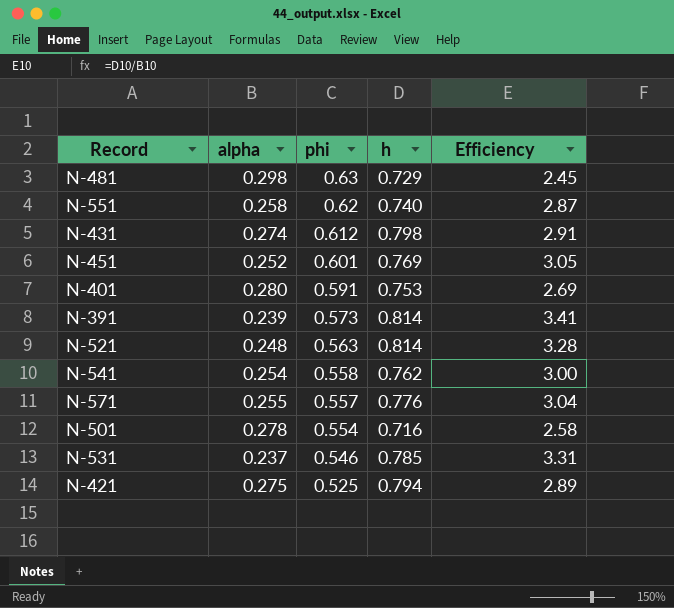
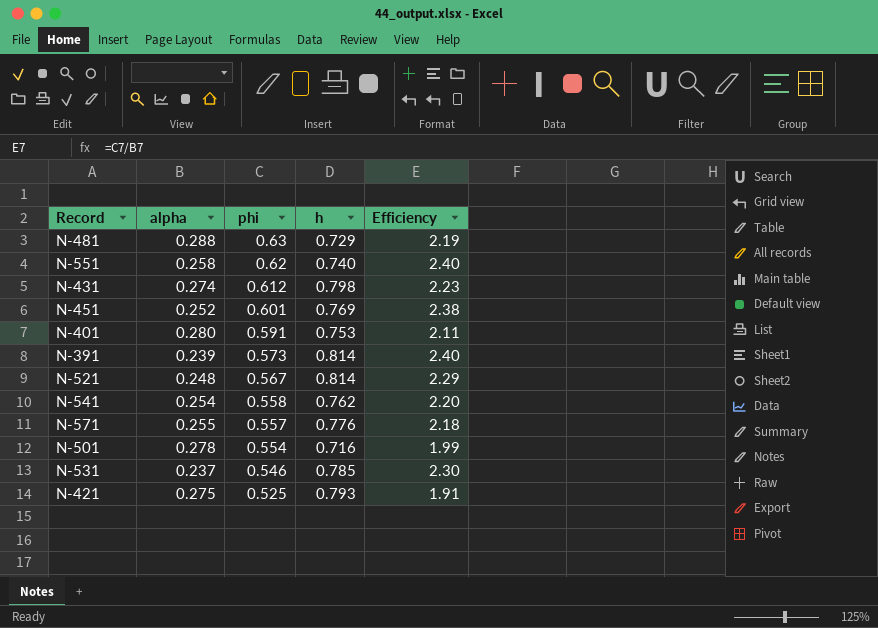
column Efficiency | formula: [h] / [alpha] -> [phi] / [alpha]
N-481 | alpha: 0.298 -> 0.288
N-521 | phi: 0.563 -> 0.567
N-421 | h: 0.794 -> 0.793

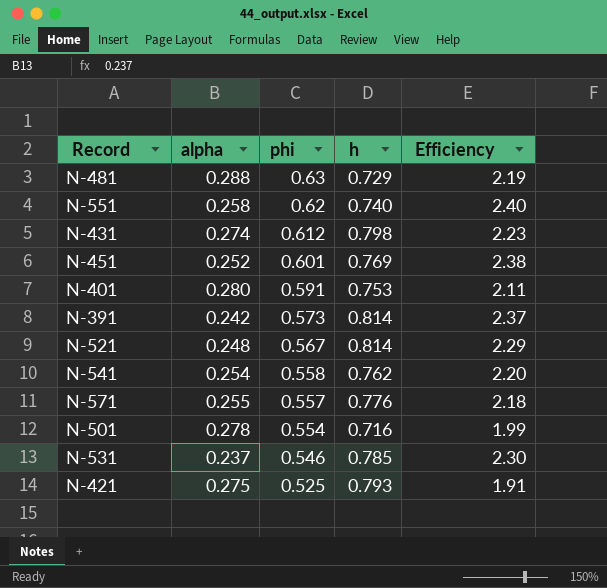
N-391 | alpha: 0.239 -> 0.242
N-391 | Efficiency: 2.40 -> 2.37

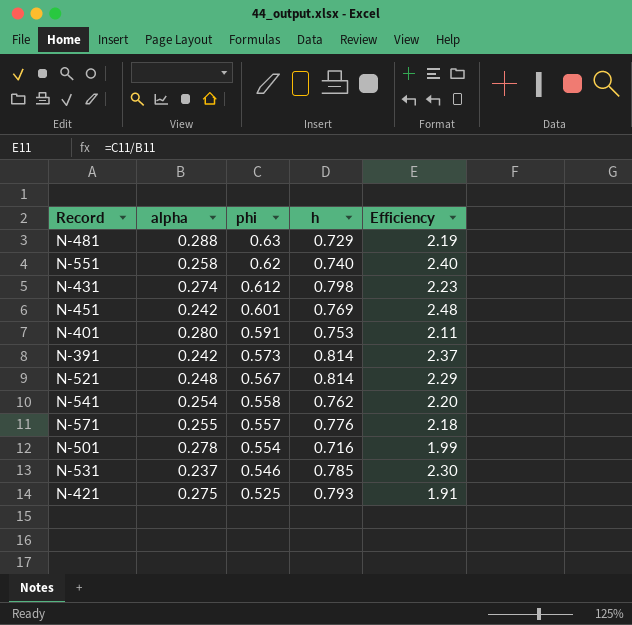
N-451 | alpha: 0.252 -> 0.242
N-451 | Efficiency: 2.38 -> 2.48

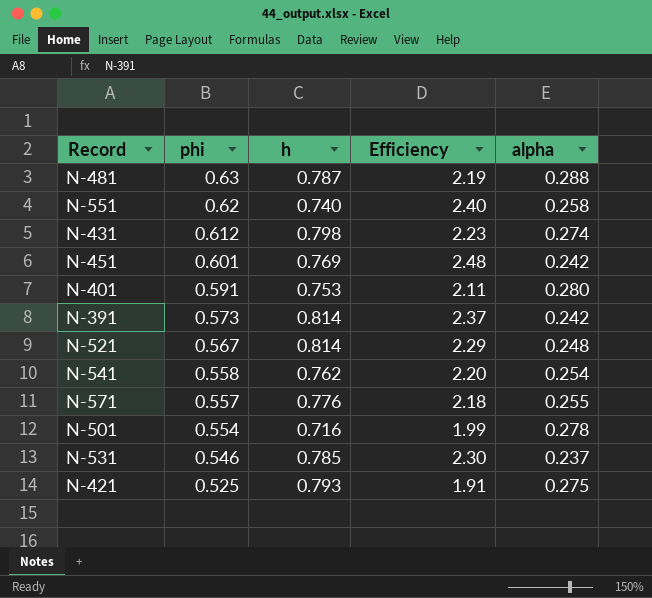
column alpha | position: 2 -> 5
N-481 | h: 0.729 -> 0.787

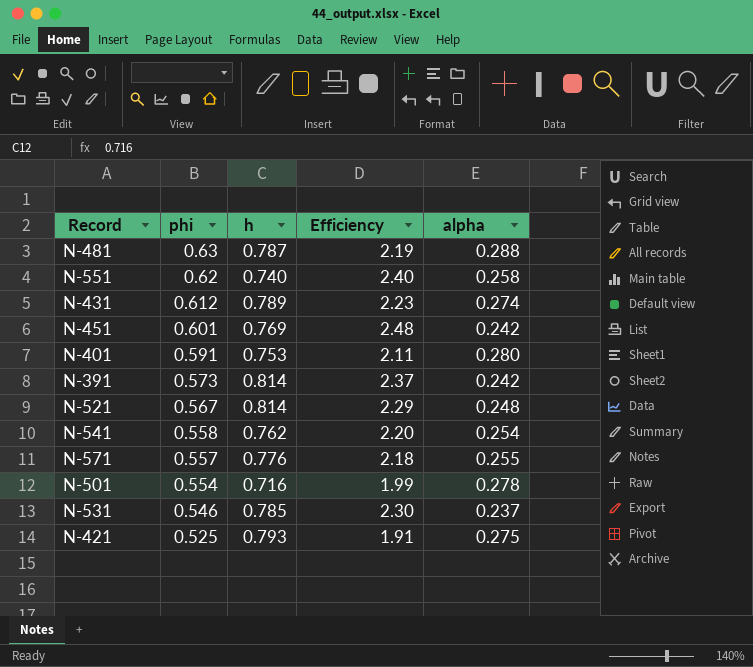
N-431 | h: 0.798 -> 0.789

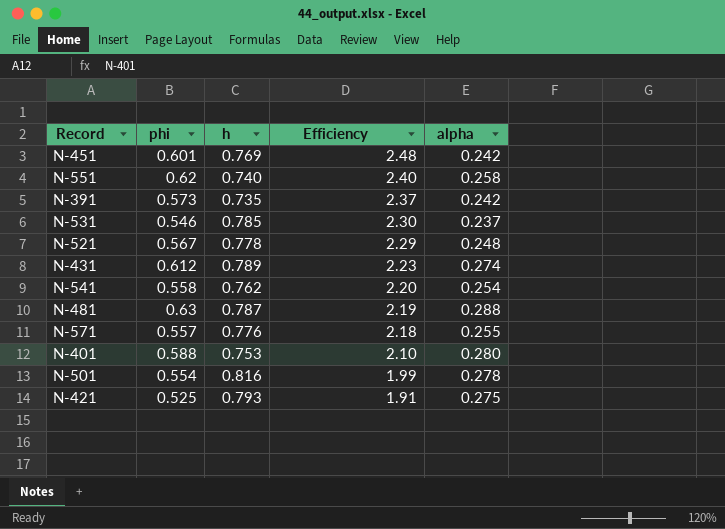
row order: phi descending -> Efficiency descending
N-391 | h: 0.814 -> 0.735
N-521 | h: 0.814 -> 0.778
N-401 | phi: 0.591 -> 0.588
N-401 | Efficiency: 2.11 -> 2.10
N-501 | h: 0.716 -> 0.816

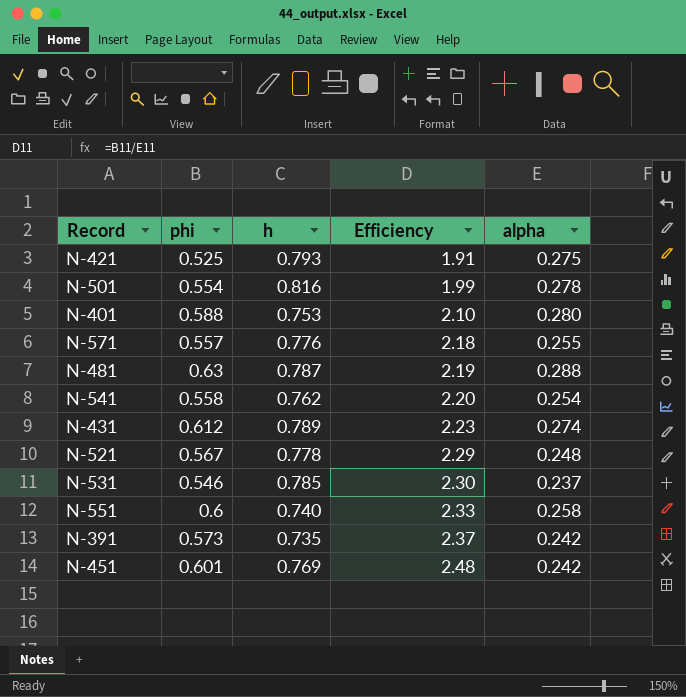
row order: Efficiency descending -> Efficiency ascending
N-551 | phi: 0.62 -> 0.6
N-551 | Efficiency: 2.40 -> 2.33

